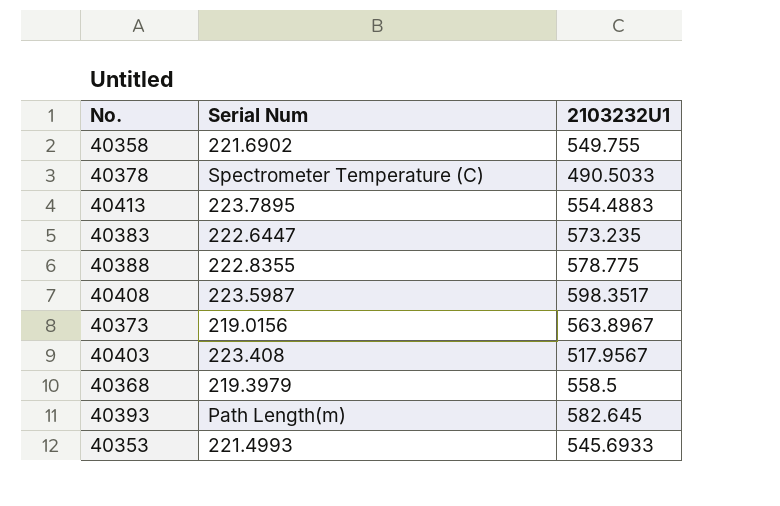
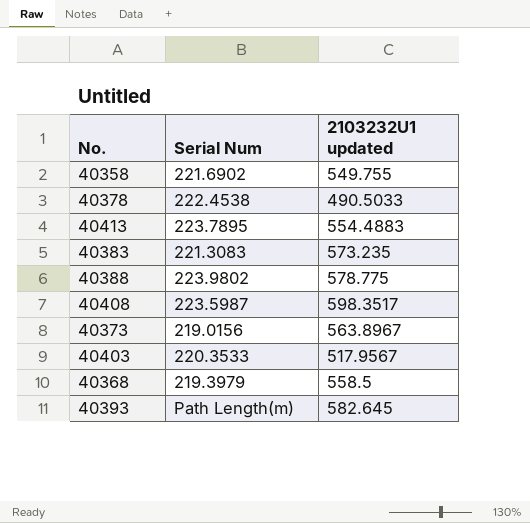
column name: 2103232U1 -> 2103232U1 updated
row 40353: 221.4993 | 545.6933 -> none
40378 | Serial Num: Spectrometer Temperature (C) -> 222.4538
40383 | Serial Num: 222.6447 -> 221.3083
40388 | Serial Num: 222.8355 -> 223.9802
40403 | Serial Num: 223.408 -> 220.3533

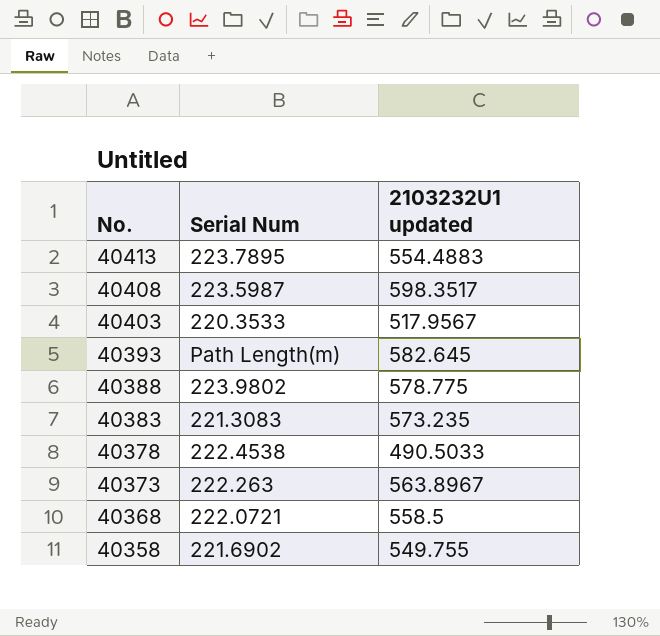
row order: none -> No. descending
40373 | Serial Num: 219.0156 -> 222.263
40368 | Serial Num: 219.3979 -> 222.0721

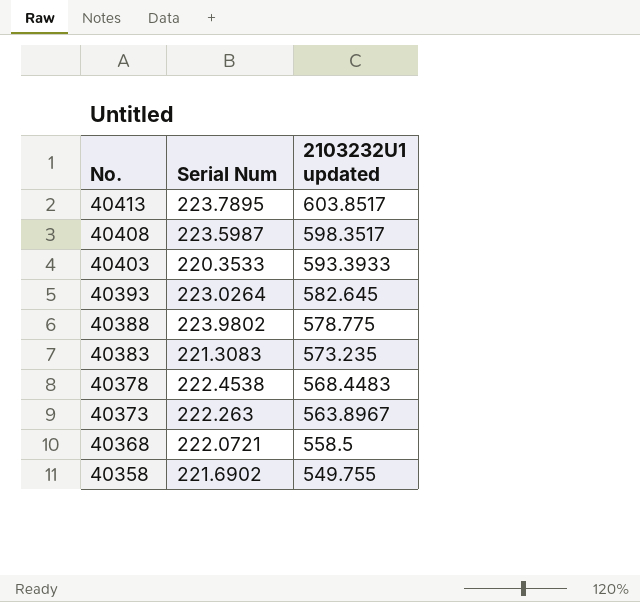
40413 | 2103232U1 updated: 554.4883 -> 603.8517
40403 | 2103232U1 updated: 517.9567 -> 593.3933
40393 | Serial Num: Path Length(m) -> 223.0264
40378 | 2103232U1 updated: 490.5033 -> 568.4483

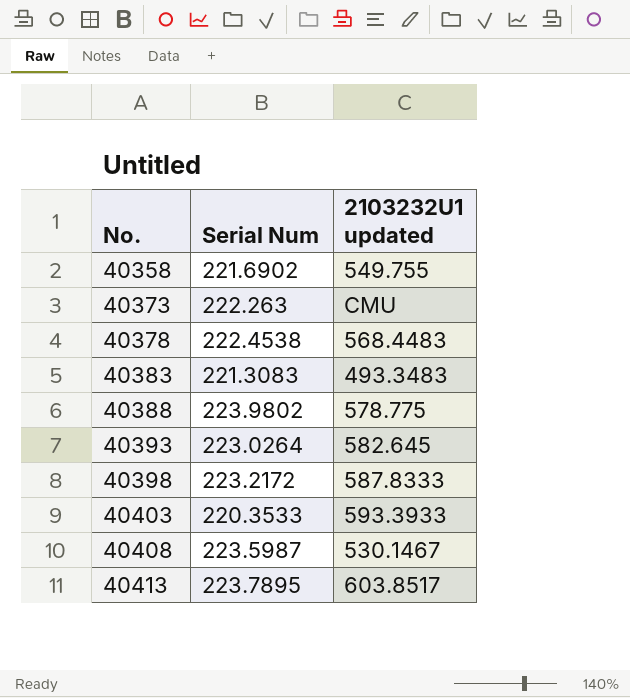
row order: No. descending -> No. ascending
row 40368: 222.0721 | 558.5 -> none
40373 | 2103232U1 updated: 563.8967 -> CMU
40383 | 2103232U1 updated: 573.235 -> 493.3483
row 40398: none -> 223.2172 | 587.8333
40408 | 2103232U1 updated: 598.3517 -> 530.1467

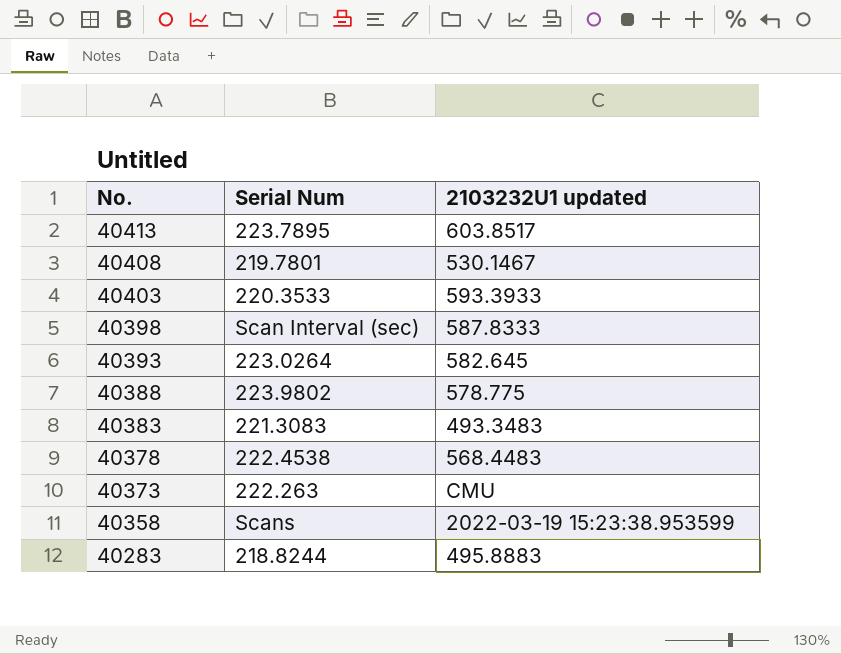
row order: No. ascending -> No. descending
40408 | Serial Num: 223.5987 -> 219.7801
40398 | Serial Num: 223.2172 -> Scan Interval (sec)
40358 | Serial Num: 221.6902 -> Scans
40358 | 2103232U1 updated: 549.755 -> 2022-03-19 15:23:38.953599
row 40283: none -> 218.8244 | 495.8883

